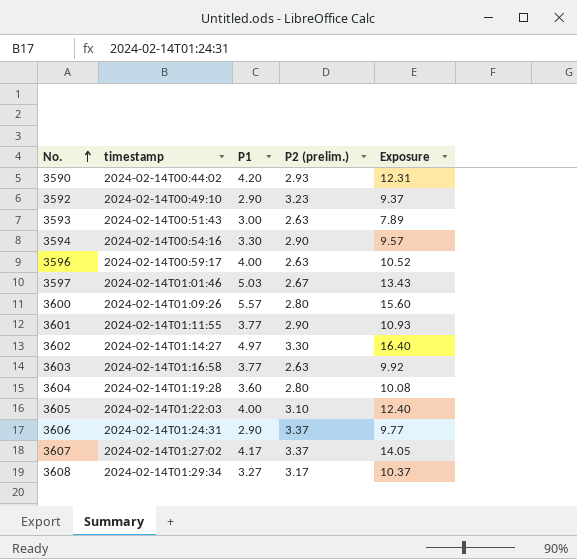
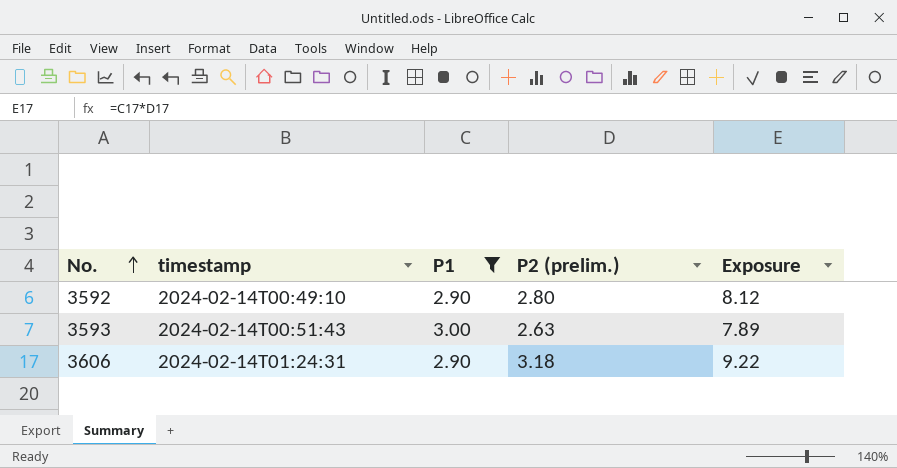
filter: none -> P1 <= 3.00
3592 | P2 (prelim.): 3.23 -> 2.80
3592 | Exposure: 9.37 -> 8.12
3606 | P2 (prelim.): 3.37 -> 3.18
3606 | Exposure: 9.77 -> 9.22

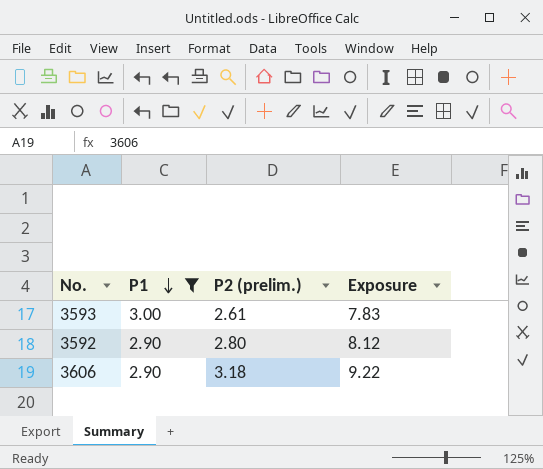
row order: No. ascending -> P1 descending
column timestamp | position: 2 -> none
3593 | P2 (prelim.): 2.63 -> 2.61
3593 | Exposure: 7.89 -> 7.83

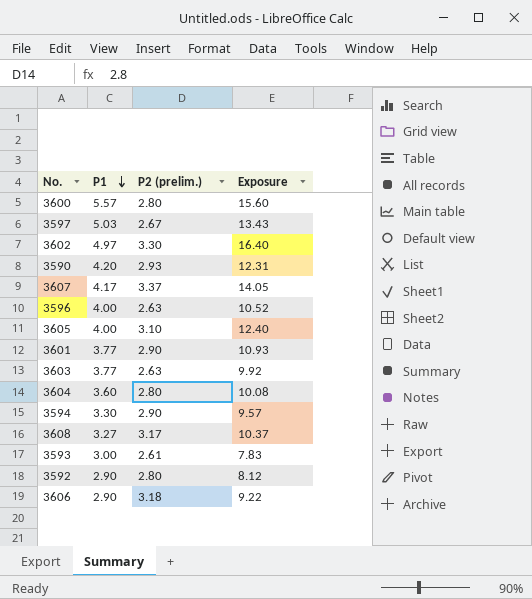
filter: P1 <= 3.00 -> none

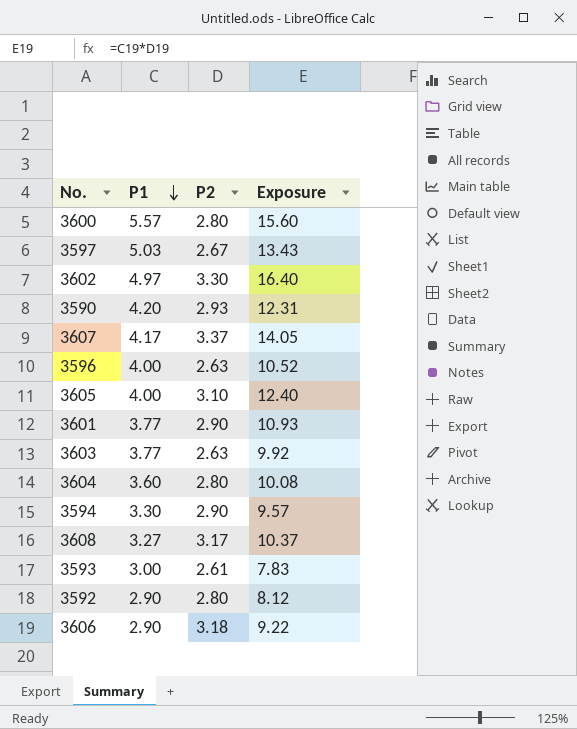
column name: P2 (prelim.) -> P2

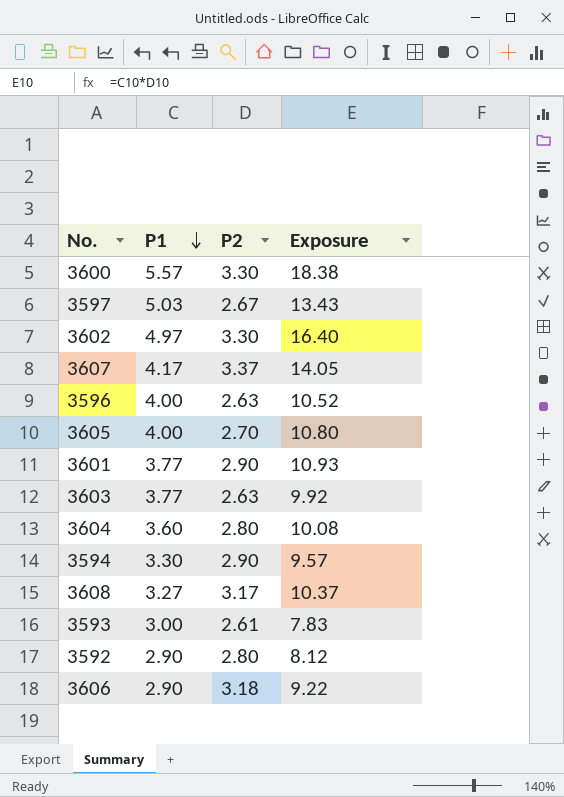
row 3590: 4.20 | 2.93 | 12.31 -> none
3600 | P2: 2.80 -> 3.30
3600 | Exposure: 15.60 -> 18.38
3605 | P2: 3.10 -> 2.70
3605 | Exposure: 12.40 -> 10.80

